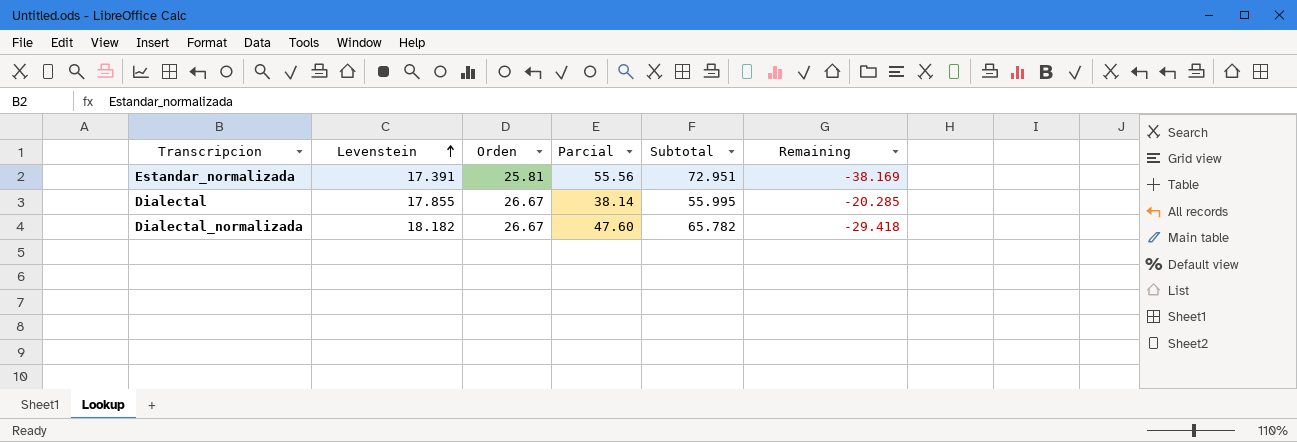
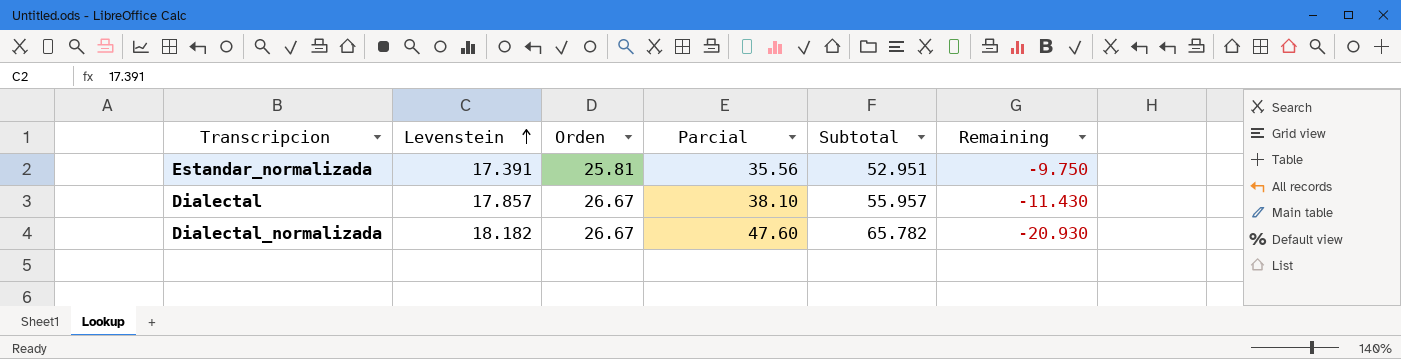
column Remaining | formula: [Levenstein] - [Parcial] -> [Orden] - [Parcial]
Estandar_normalizada | Parcial: 55.56 -> 35.56
Estandar_normalizada | Subtotal: 72.951 -> 52.951
Dialectal | Levenstein: 17.855 -> 17.857
Dialectal | Parcial: 38.14 -> 38.10
Dialectal | Subtotal: 55.995 -> 55.957

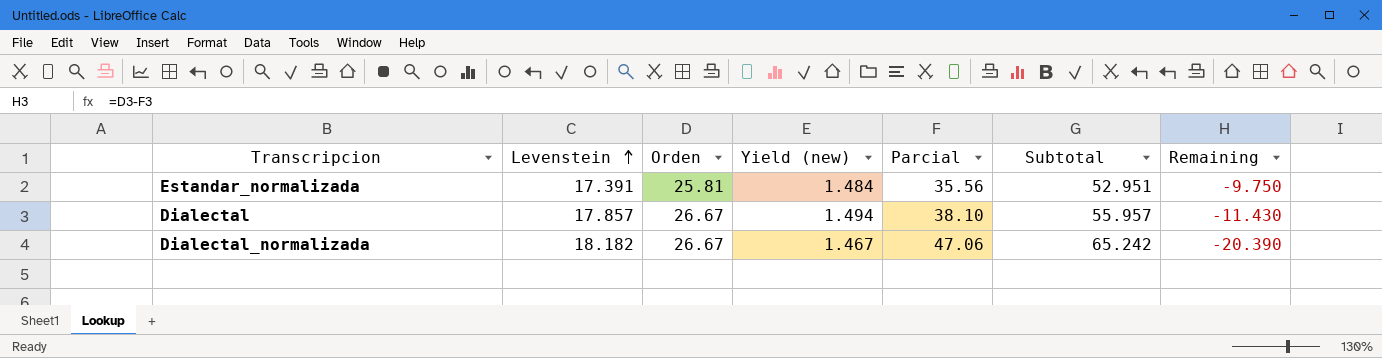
column Yield (new) | formula: none -> [Orden] / [Levenstein]
Dialectal_normalizada | Parcial: 47.60 -> 47.06
Dialectal_normalizada | Subtotal: 65.782 -> 65.242
Dialectal_normalizada | Remaining: -20.930 -> -20.390

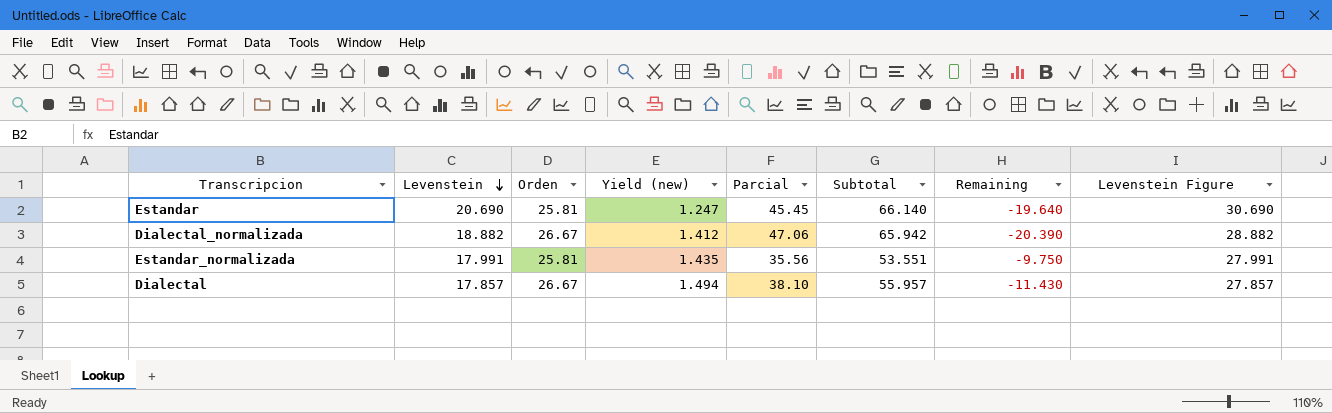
row order: Levenstein ascending -> Levenstein descending
column Levenstein Figure | formula: none -> [Levenstein] + 10
row Estandar: none -> 20.690 | 25.81 | 1.247 | 45.45 | 66.140 | -19.640 | 30.690
Dialectal_normalizada | Levenstein: 18.182 -> 18.882
Dialectal_normalizada | Yield (new): 1.467 -> 1.412
Dialectal_normalizada | Subtotal: 65.242 -> 65.942
Estandar_normalizada | Levenstein: 17.391 -> 17.991
Estandar_normalizada | Yield (new): 1.484 -> 1.435
Estandar_normalizada | Subtotal: 52.951 -> 53.551

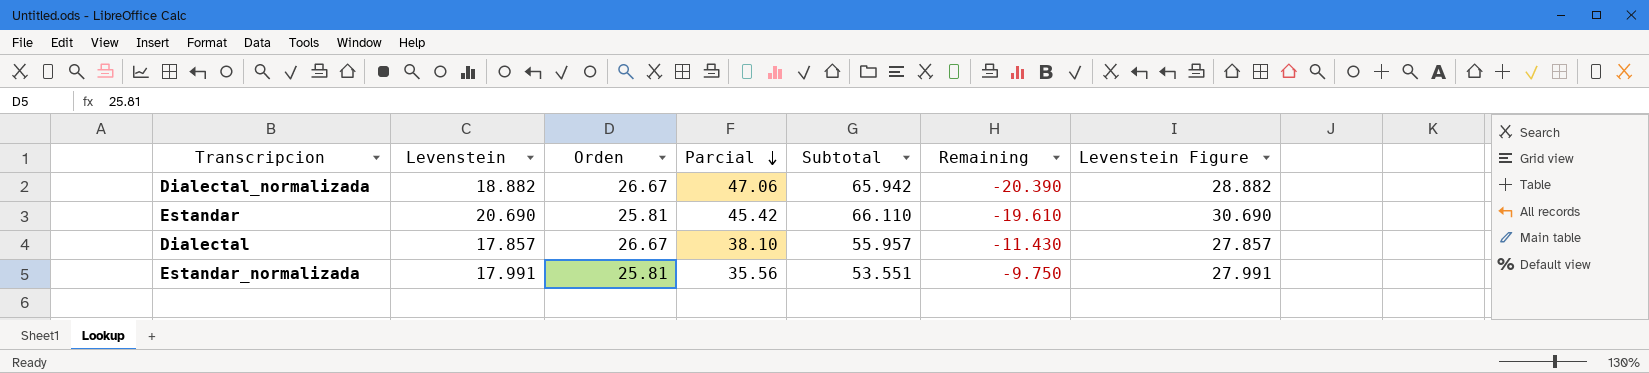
row order: Levenstein descending -> Parcial descending
column Yield (new) | formula: [Orden] / [Levenstein] -> none
Estandar | Parcial: 45.45 -> 45.42
Estandar | Subtotal: 66.140 -> 66.110
Estandar | Remaining: -19.640 -> -19.610

